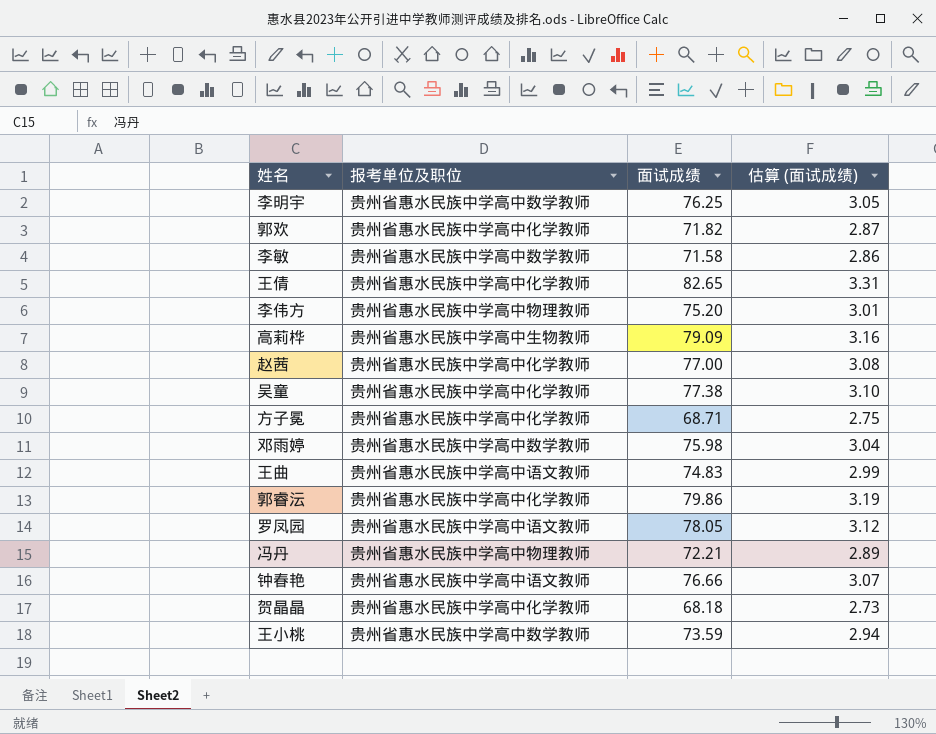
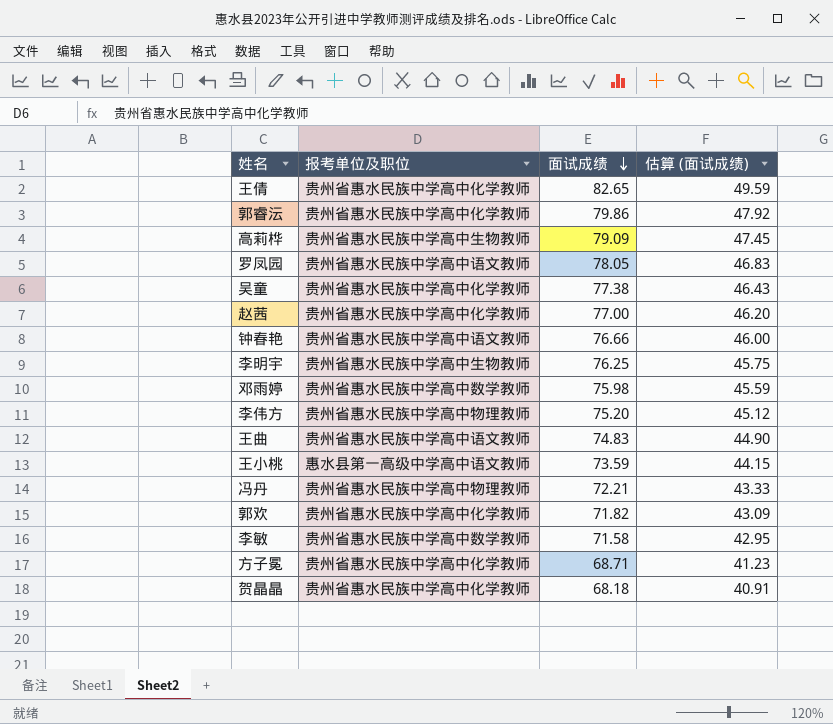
row order: none -> 面试成绩 descending
column 估算 (面试成绩) | formula: [面试成绩] * 0.04 -> [面试成绩] * 0.6
李明宇 | 报考单位及职位: 贵州省惠水民族中学高中数学教师 -> 贵州省惠水民族中学高中生物教师
王小桃 | 报考单位及职位: 贵州省惠水民族中学高中数学教师 -> 惠水县第一高级中学高中语文教师

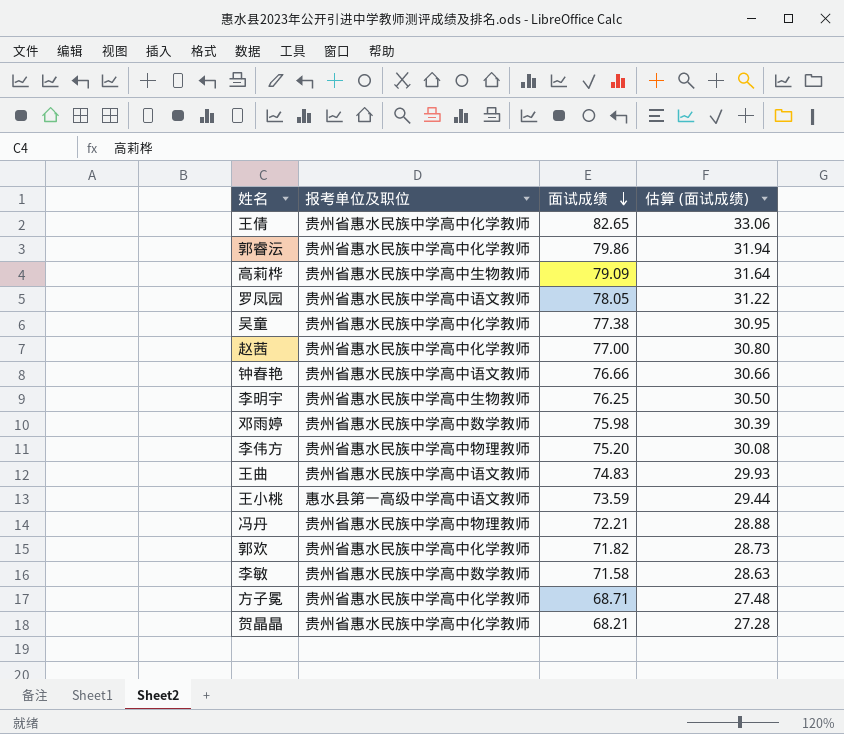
column 估算 (面试成绩) | formula: [面试成绩] * 0.6 -> [面试成绩] * 0.4
贺晶晶 | 面试成绩: 68.18 -> 68.21

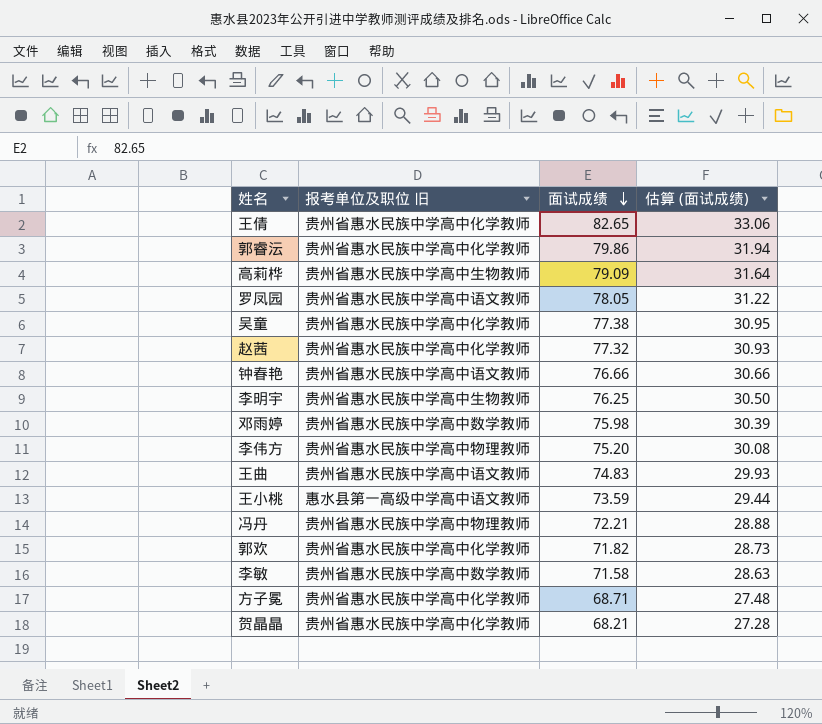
column name: 报考单位及职位 -> 报考单位及职位 旧
赵茜 | 面试成绩: 77.00 -> 77.32
赵茜 | 估算 (面试成绩): 30.80 -> 30.93

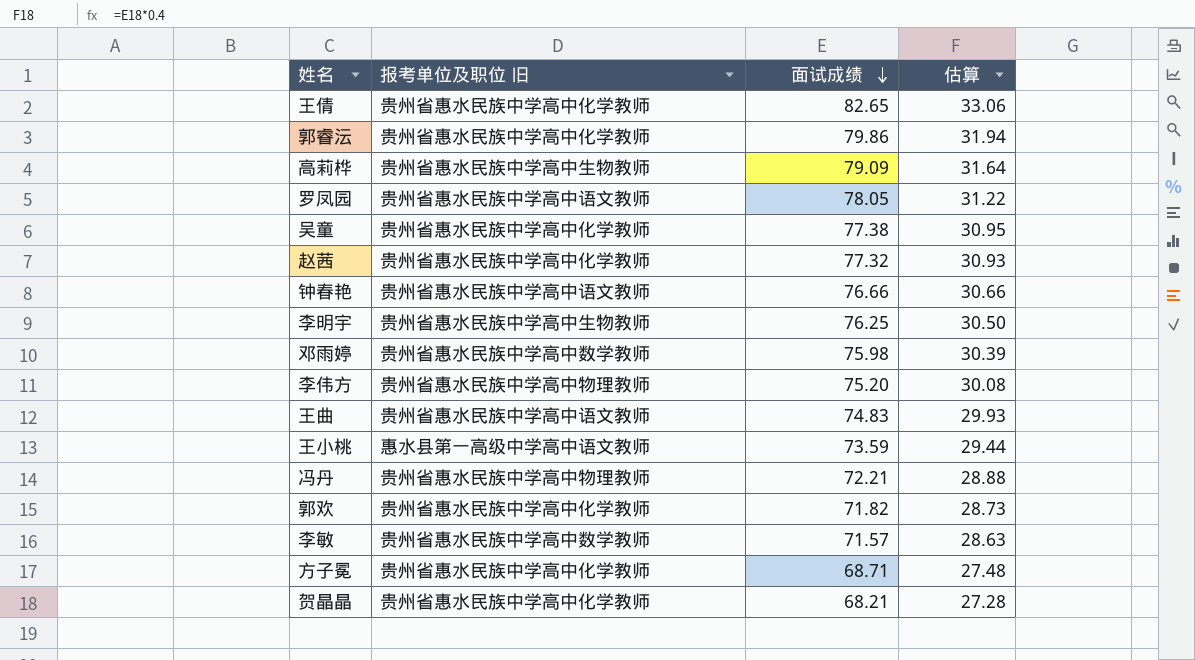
column name: 估算 (面试成绩) -> 估算
李敏 | 面试成绩: 71.58 -> 71.57

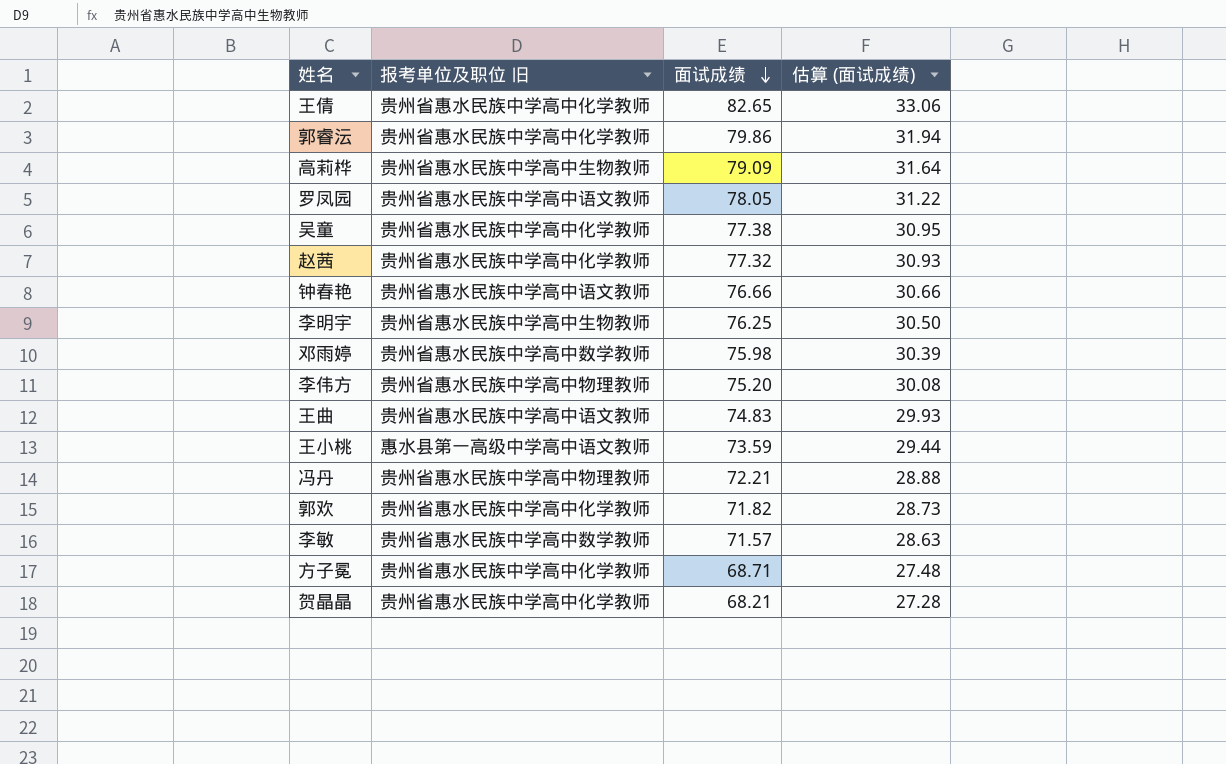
column name: 估算 -> 估算 (面试成绩)

